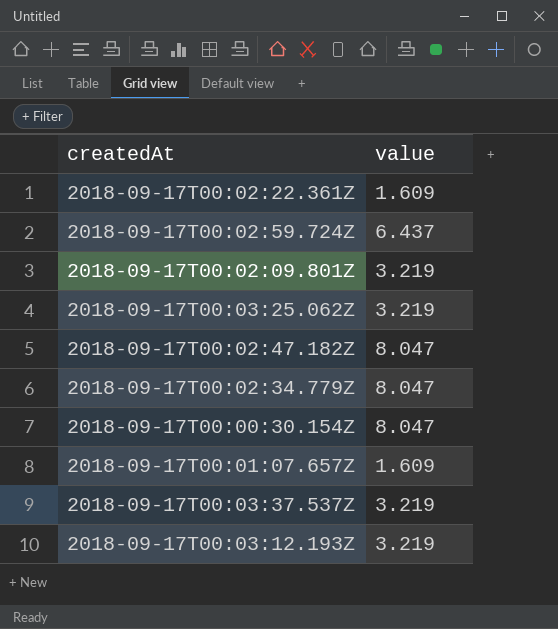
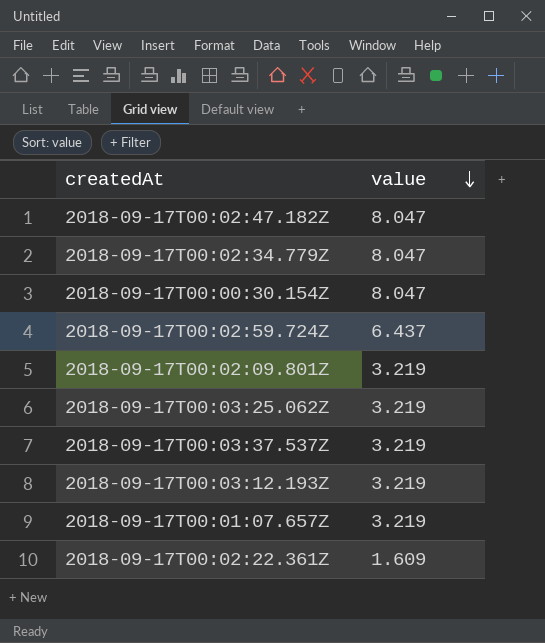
row order: none -> value descending
2018-09-17T00:01:07.657Z | value: 1.609 -> 3.219

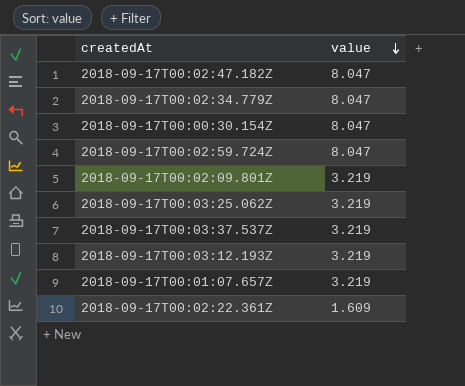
2018-09-17T00:02:59.724Z | value: 6.437 -> 8.047

